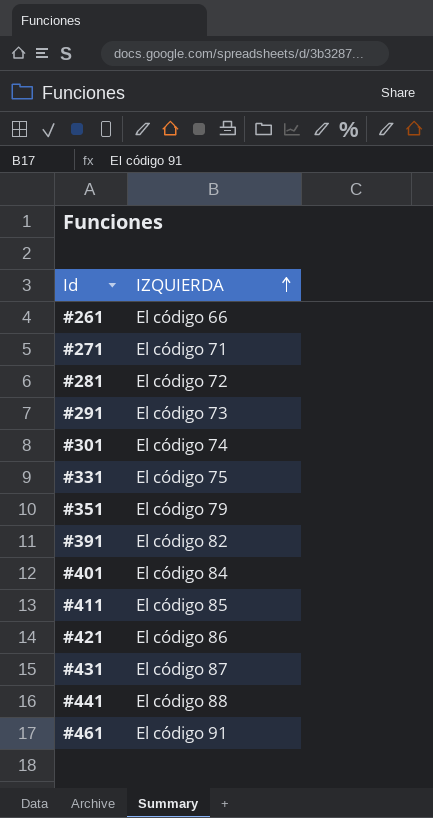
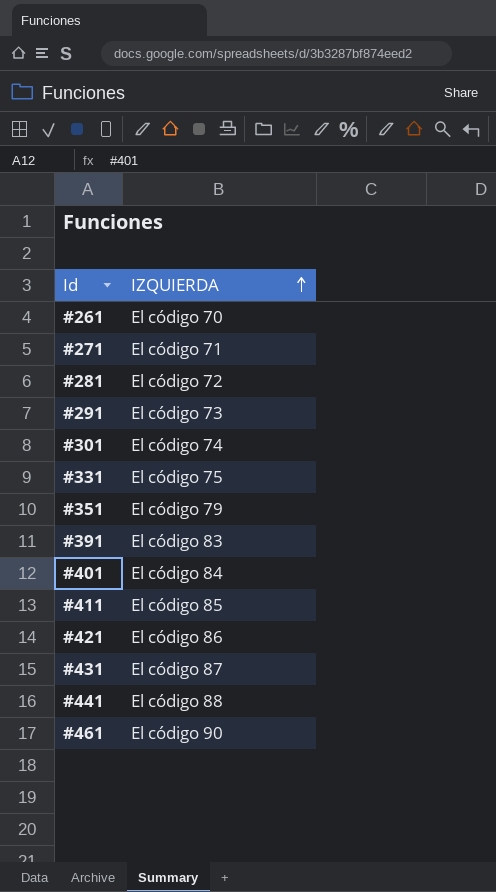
#261 | IZQUIERDA: El código 66 -> El código 70
#391 | IZQUIERDA: El código 82 -> El código 83
#461 | IZQUIERDA: El código 91 -> El código 90

